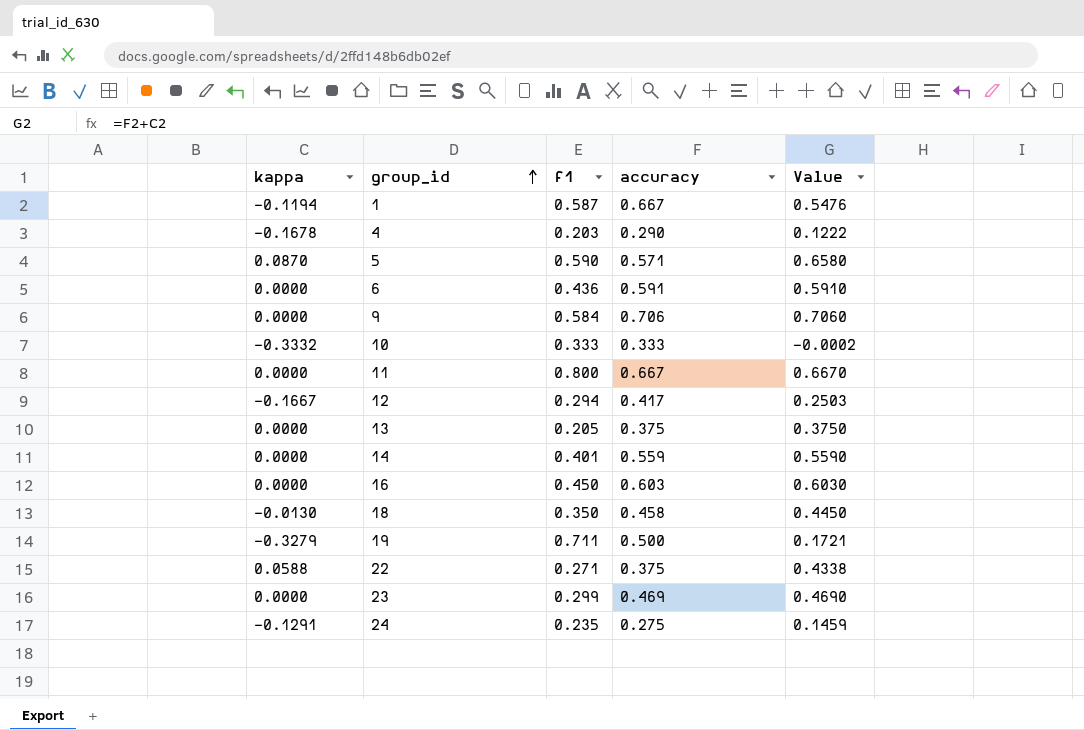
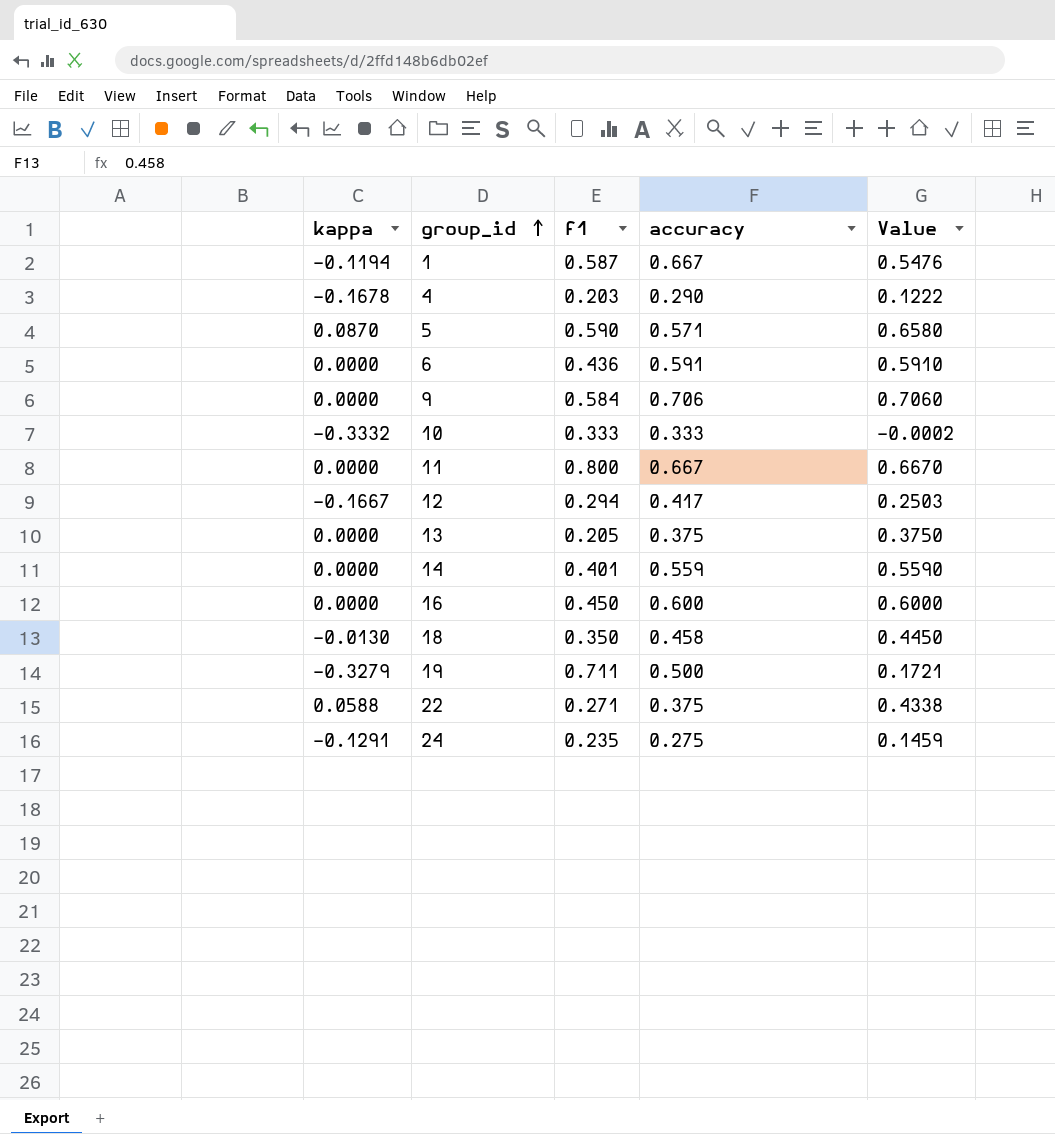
row 23: 0.0000 | 0.299 | 0.469 | 0.4690 -> none
16 | accuracy: 0.603 -> 0.600
16 | Value: 0.6030 -> 0.6000

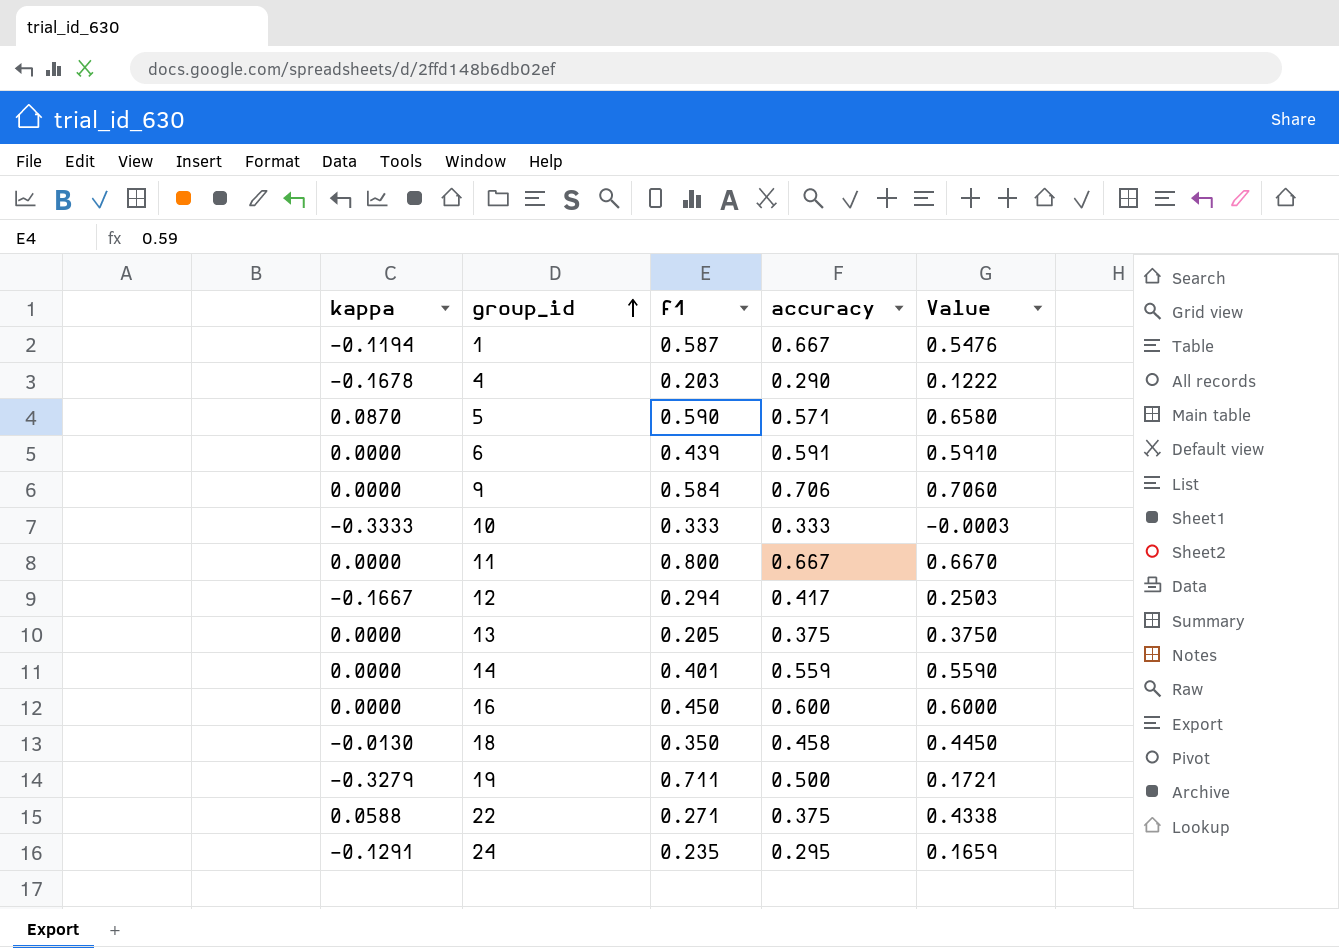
6 | f1: 0.436 -> 0.439
10 | kappa: -0.3332 -> -0.3333
10 | Value: -0.0002 -> -0.0003
24 | accuracy: 0.275 -> 0.295
24 | Value: 0.1459 -> 0.1659

